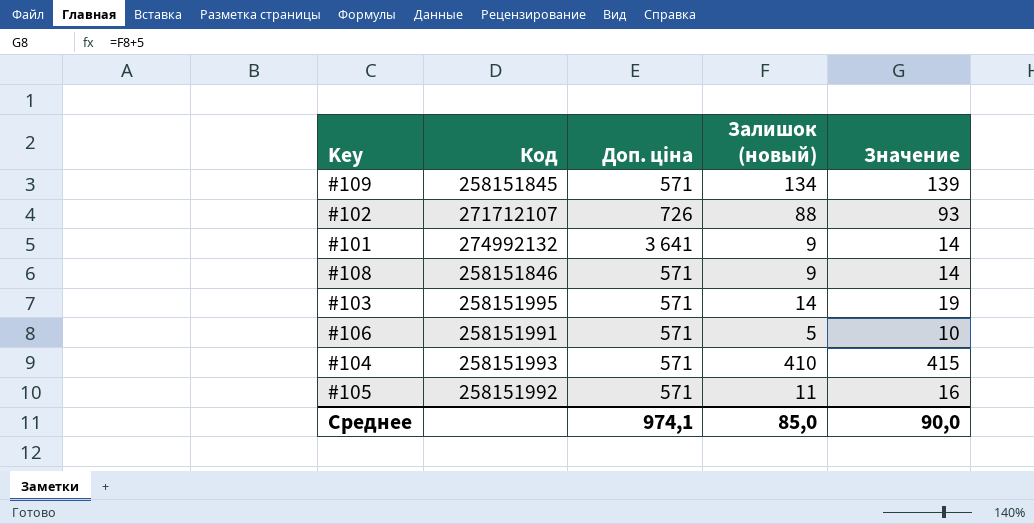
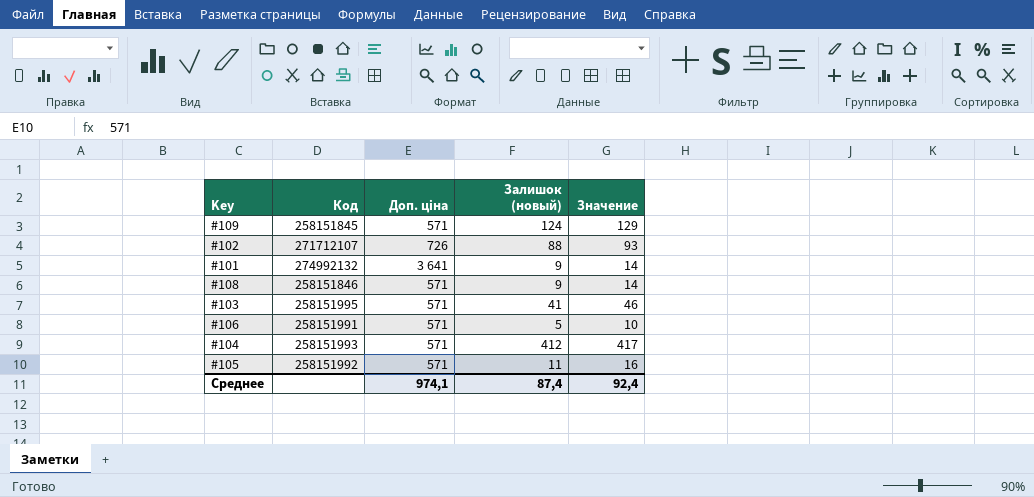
#109 | Залишок (новый): 134 -> 124
#109 | Значение: 139 -> 129
#103 | Залишок (новый): 14 -> 41
#103 | Значение: 19 -> 46
#104 | Залишок (новый): 410 -> 412
#104 | Значение: 415 -> 417
Среднее | Залишок (новый): 85,0 -> 87,4
Среднее | Значение: 90,0 -> 92,4

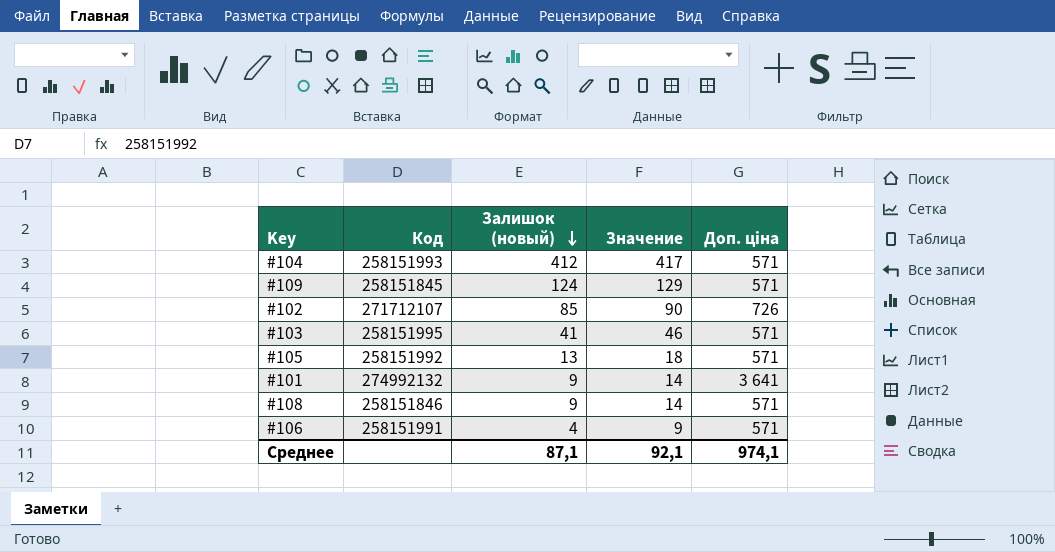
row order: none -> Залишок (новый) descending
column Доп. ціна | position: 3 -> 5
#102 | Залишок (новый): 88 -> 85
#102 | Значение: 93 -> 90
#105 | Залишок (новый): 11 -> 13
#105 | Значение: 16 -> 18
#106 | Залишок (новый): 5 -> 4
#106 | Значение: 10 -> 9
Среднее | Залишок (новый): 87,4 -> 87,1
Среднее | Значение: 92,4 -> 92,1

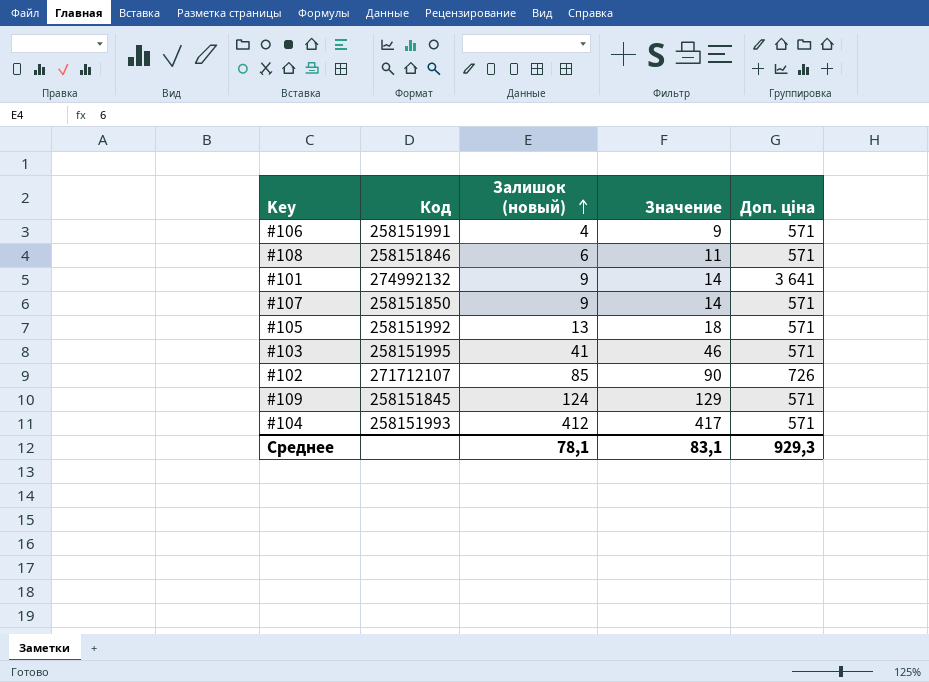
row order: Залишок (новый) descending -> Залишок (новый) ascending
#108 | Залишок (новый): 9 -> 6
#108 | Значение: 14 -> 11
row #107: none -> 258151850 | 9 | 14 | 571
Среднее | Залишок (новый): 87,1 -> 78,1
Среднее | Значение: 92,1 -> 83,1
Среднее | Доп. ціна: 974,1 -> 929,3

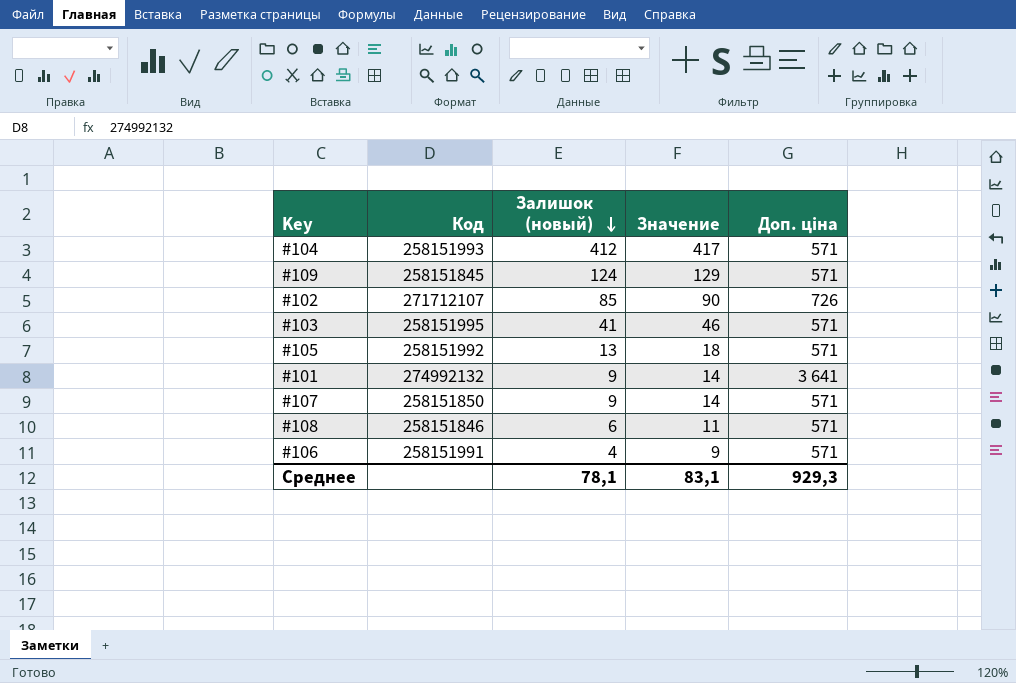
row order: Залишок (новый) ascending -> Залишок (новый) descending

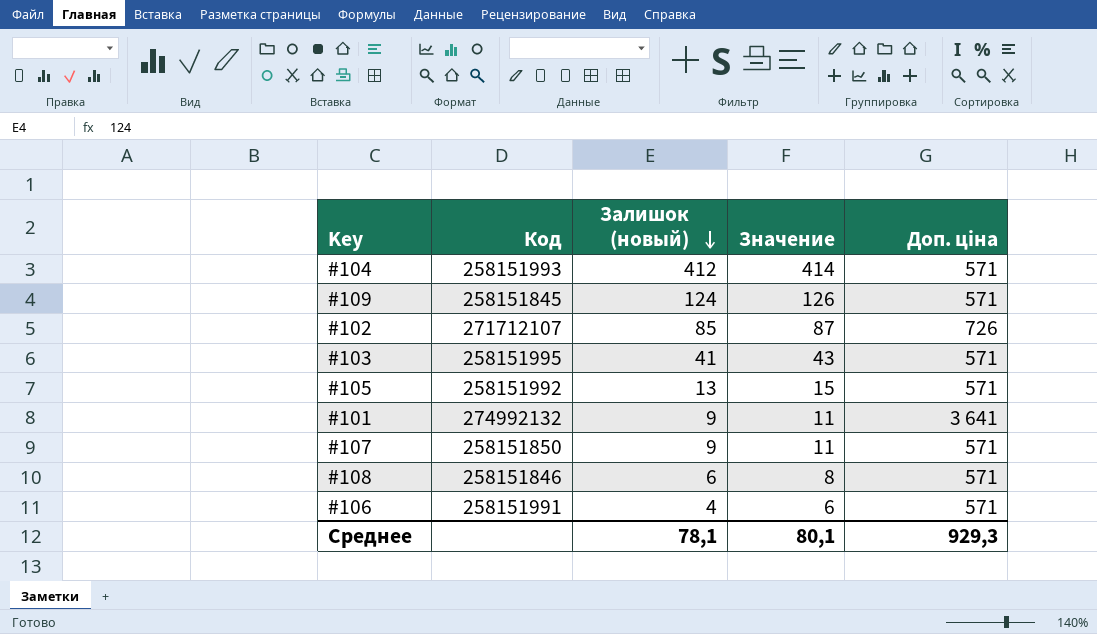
column Значение | formula: [Залишок (новый)] + 5 -> [Залишок (новый)] + 2
Среднее | Значение: 83,1 -> 80,1

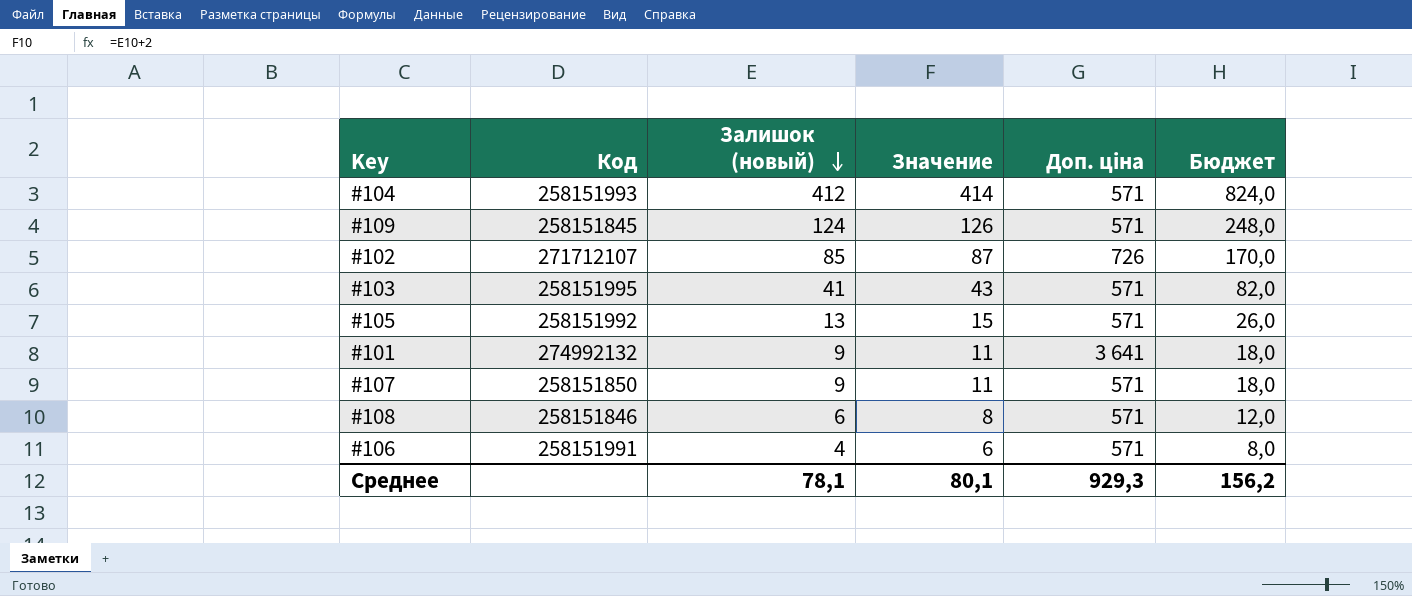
column Бюджет | formula: none -> [Залишок (новый)] * 2

